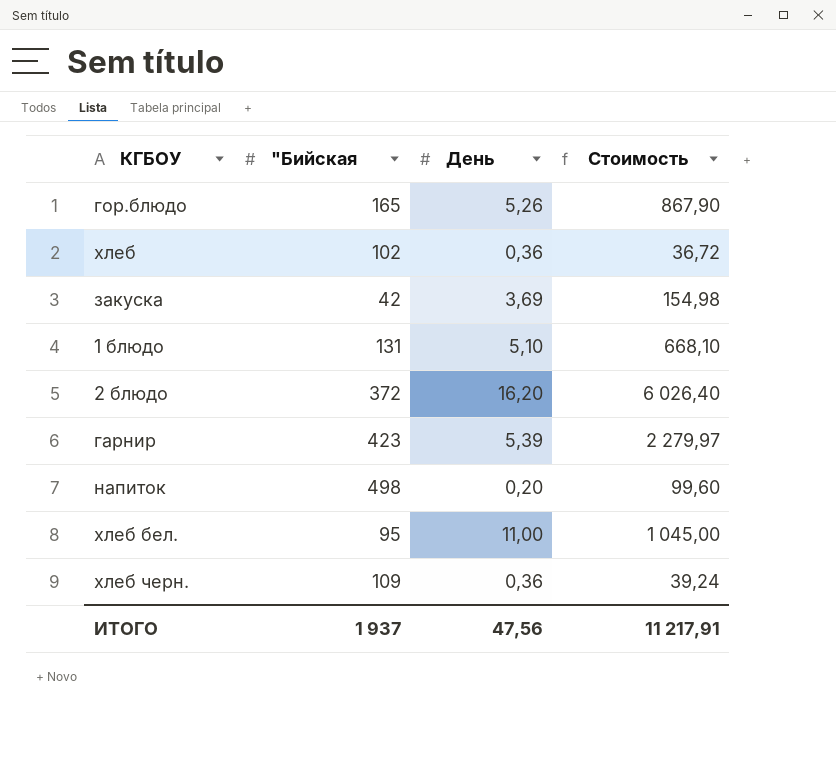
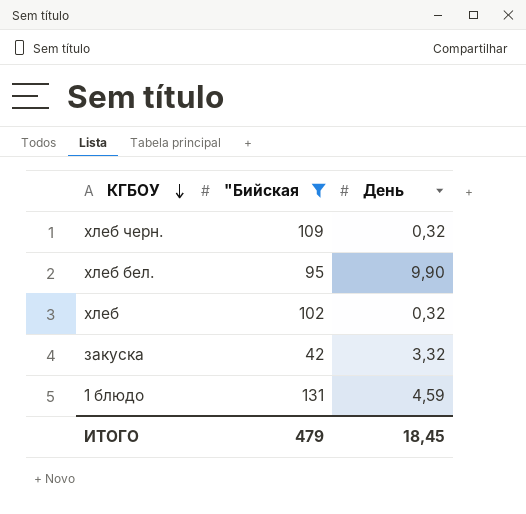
filter: none -> "Бийская <= 131
row order: none -> КГБОУ descending
column Стоимость | formula: ["Бийская] * [День] -> none
хлеб черн. | День: 0,36 -> 0,32
хлеб бел. | День: 11,00 -> 9,90
хлеб | День: 0,36 -> 0,32
закуска | День: 3,69 -> 3,32
1 блюдо | День: 5,10 -> 4,59
ИТОГО | "Бийская: 1 937 -> 479
ИТОГО | День: 47,56 -> 18,45

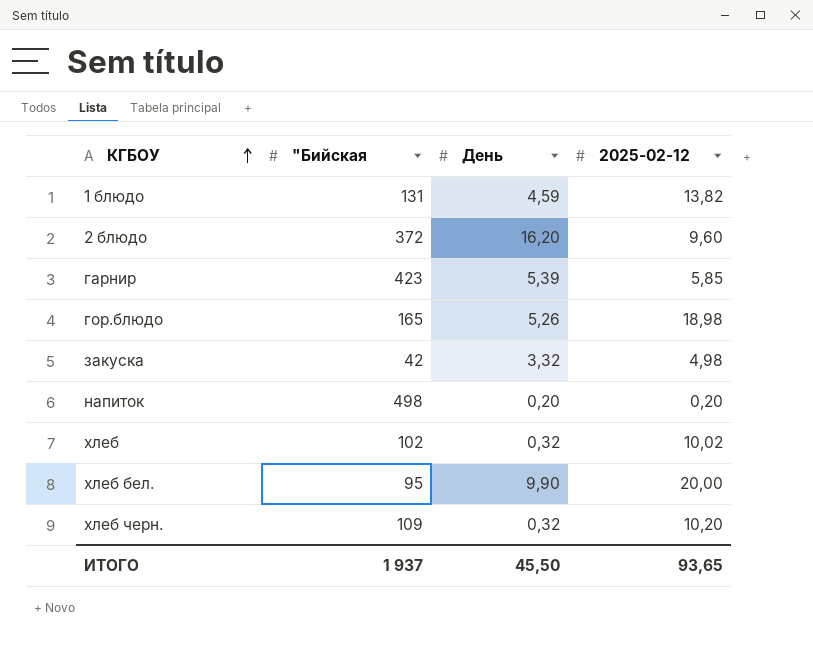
filter: "Бийская <= 131 -> none
row order: КГБОУ descending -> КГБОУ ascending
column 2025-02-12 | position: none -> 4
ИТОГО | "Бийская: 479 -> 1 937
ИТОГО | День: 18,45 -> 45,50

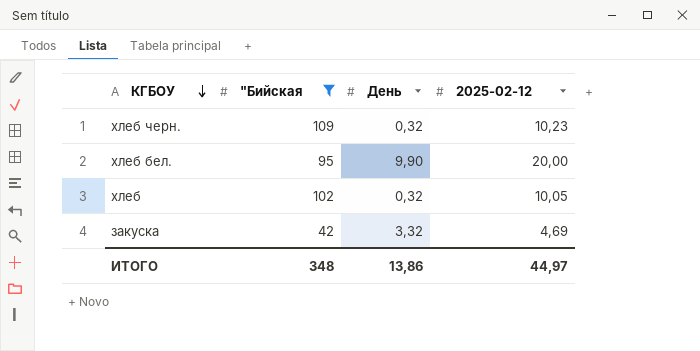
filter: none -> "Бийская <= 109
row order: КГБОУ ascending -> КГБОУ descending
хлеб черн. | 2025-02-12: 10,20 -> 10,23
хлеб | 2025-02-12: 10,02 -> 10,05
закуска | 2025-02-12: 4,98 -> 4,69
ИТОГО | "Бийская: 1 937 -> 348
ИТОГО | День: 45,50 -> 13,86
ИТОГО | 2025-02-12: 93,65 -> 44,97

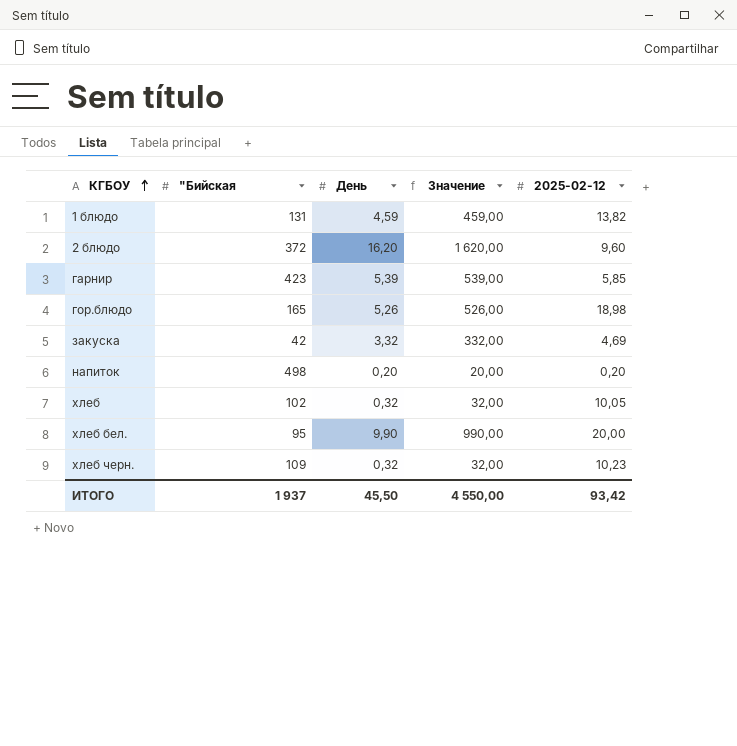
filter: "Бийская <= 109 -> none
row order: КГБОУ descending -> КГБОУ ascending
column Значение | formula: none -> [День] * 100
ИТОГО | "Бийская: 348 -> 1 937
ИТОГО | День: 13,86 -> 45,50
ИТОГО | 2025-02-12: 44,97 -> 93,42

